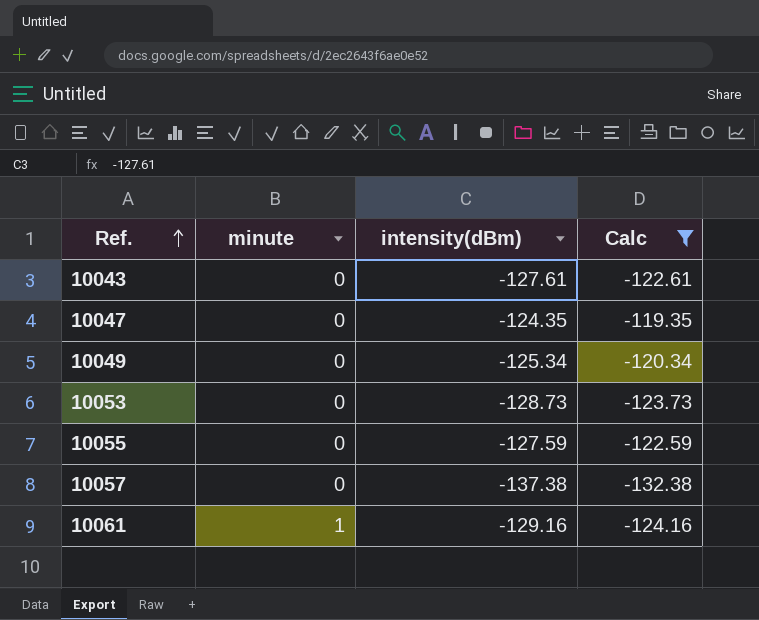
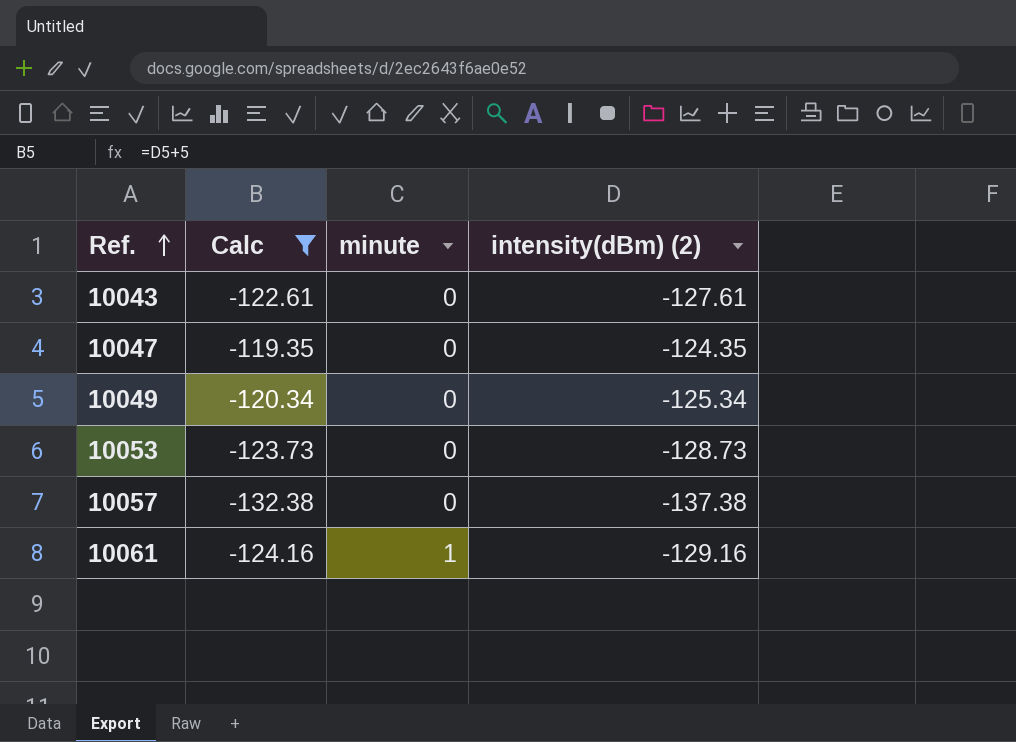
column Calc | position: 4 -> 2
column name: intensity(dBm) -> intensity(dBm) (2)
row 10055: 0 | -127.59 | -122.59 -> none

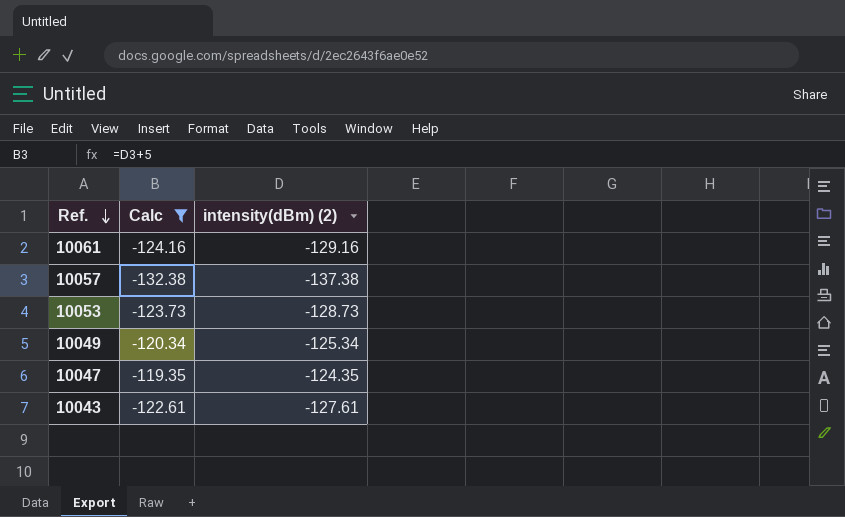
row order: Ref. ascending -> Ref. descending
column minute | position: 3 -> none

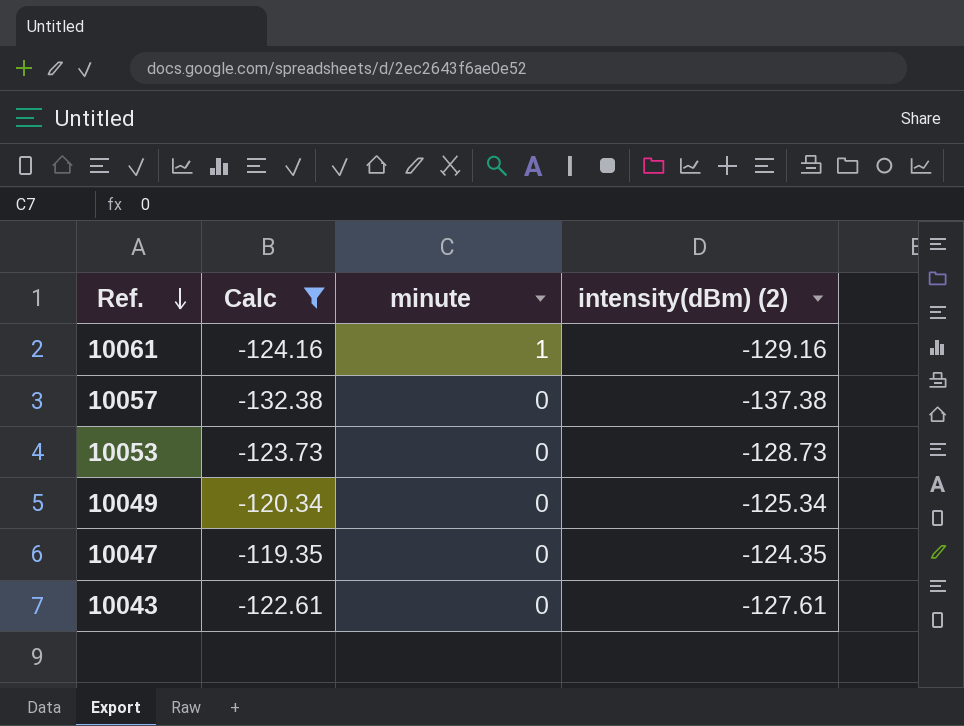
column minute | position: none -> 3

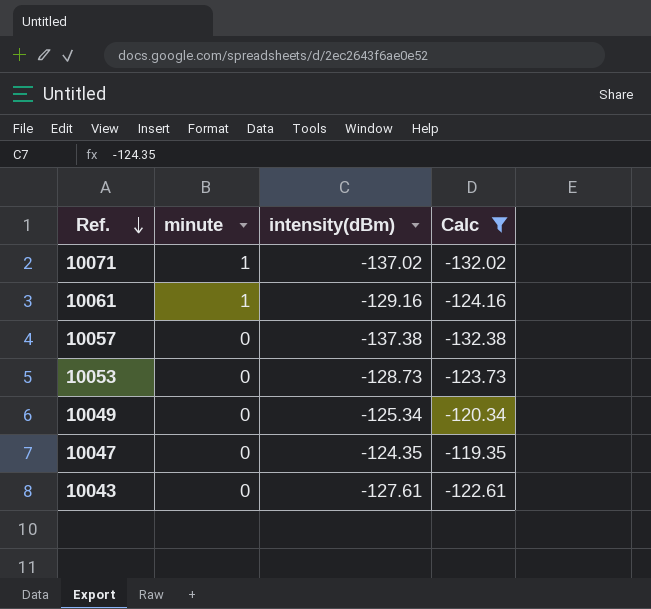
column name: intensity(dBm) (2) -> intensity(dBm)
column Calc | position: 2 -> 4
row 10071: none -> 1 | -137.02 | -132.02

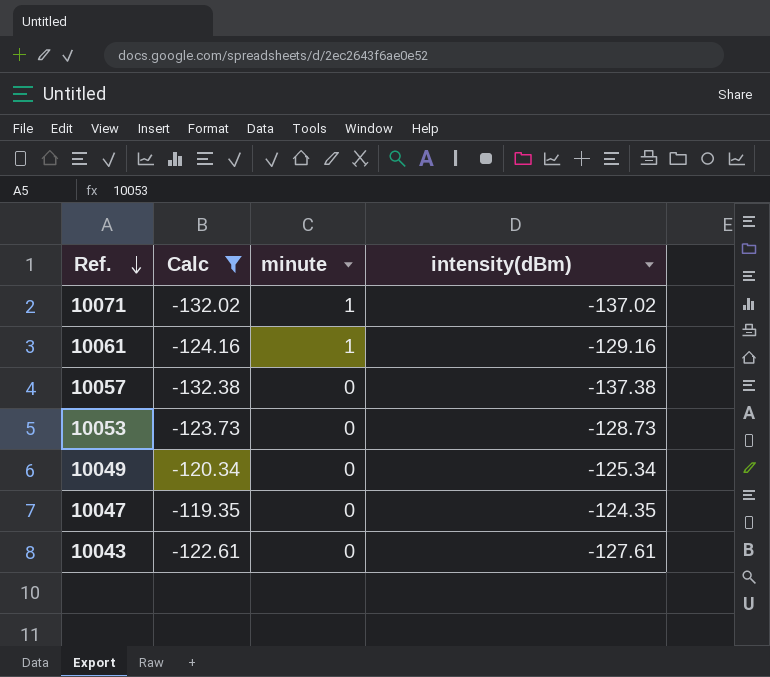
column Calc | position: 4 -> 2

